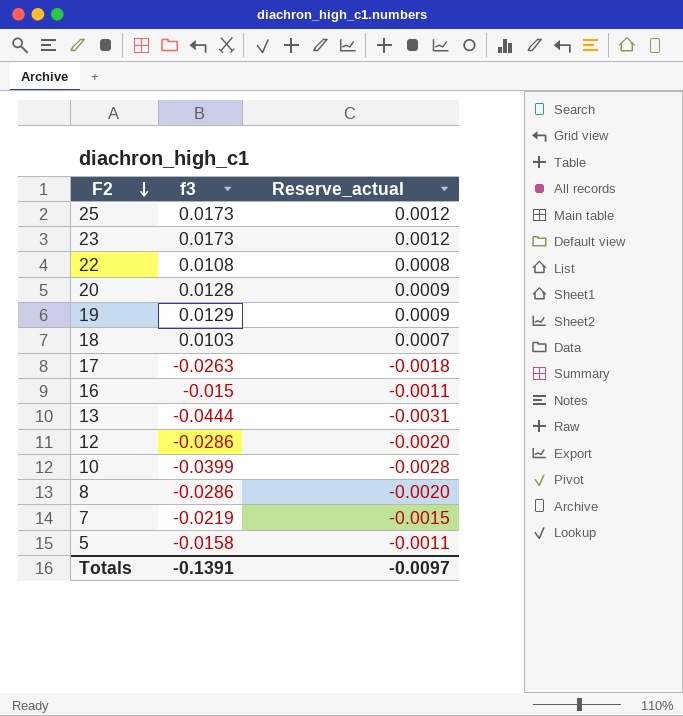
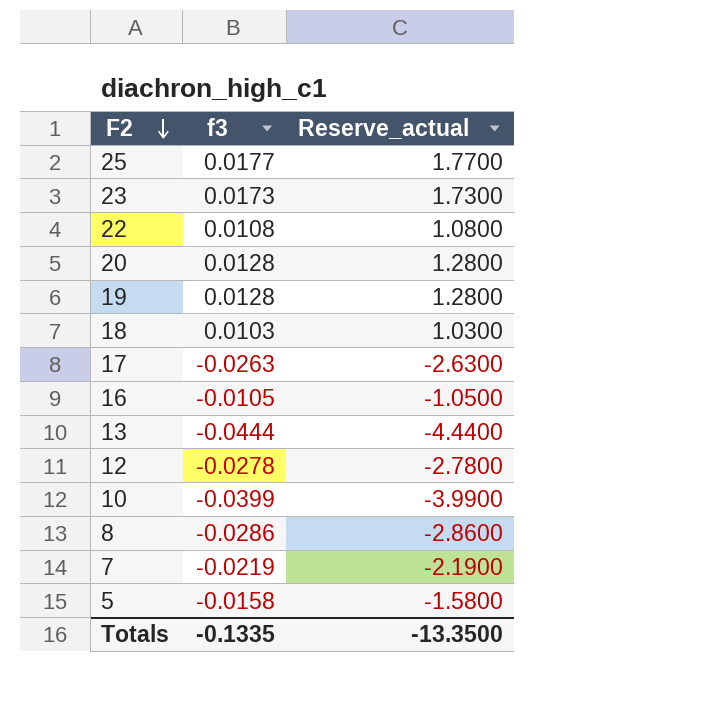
column Reserve_actual | formula: [f3] * 0.07 -> [f3] * 100
25 | f3: 0.0173 -> 0.0177
19 | f3: 0.0129 -> 0.0128
16 | f3: -0.015 -> -0.0105
12 | f3: -0.0286 -> -0.0278
Totals | f3: -0.1391 -> -0.1335
Totals | Reserve_actual: -0.0097 -> -13.3500

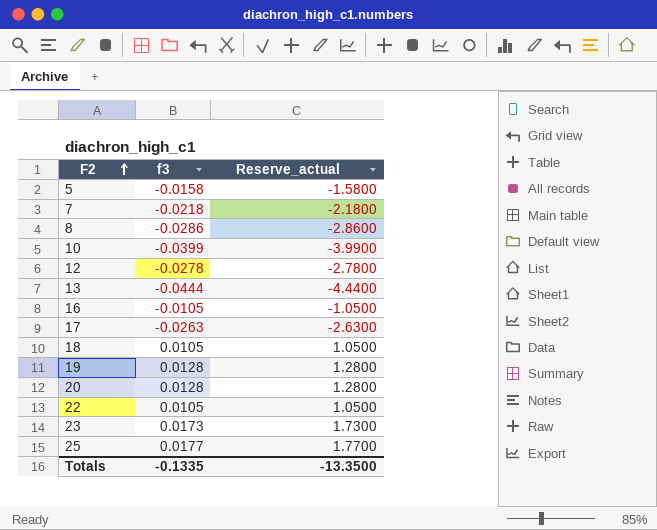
row order: F2 descending -> F2 ascending
7 | f3: -0.0219 -> -0.0218
7 | Reserve_actual: -2.1900 -> -2.1800
18 | f3: 0.0103 -> 0.0105
18 | Reserve_actual: 1.0300 -> 1.0500
22 | f3: 0.0108 -> 0.0105
22 | Reserve_actual: 1.0800 -> 1.0500

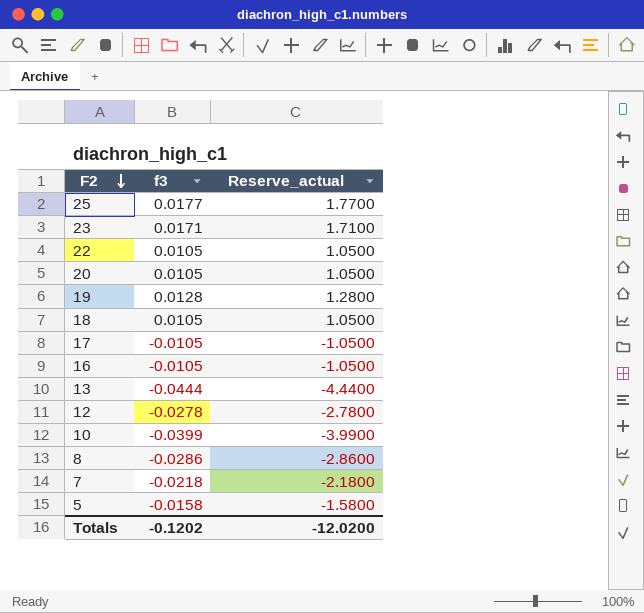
row order: F2 ascending -> F2 descending
23 | f3: 0.0173 -> 0.0171
23 | Reserve_actual: 1.7300 -> 1.7100
20 | f3: 0.0128 -> 0.0105
20 | Reserve_actual: 1.2800 -> 1.0500
17 | f3: -0.0263 -> -0.0105
17 | Reserve_actual: -2.6300 -> -1.0500
Totals | f3: -0.1335 -> -0.1202
Totals | Reserve_actual: -13.3500 -> -12.0200

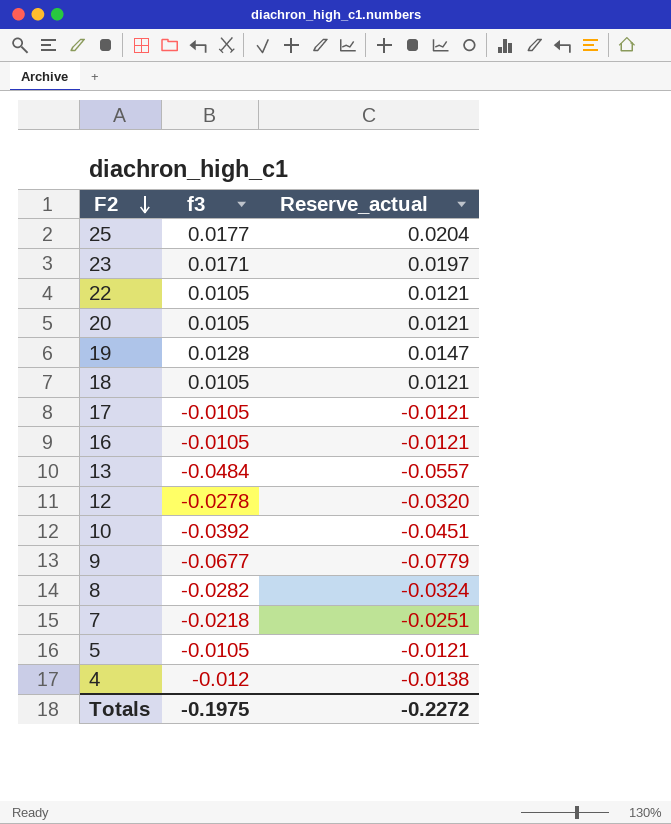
column Reserve_actual | formula: [f3] * 100 -> [f3] * 1.15
13 | f3: -0.0444 -> -0.0484
10 | f3: -0.0399 -> -0.0392
row 9: none -> -0.0677 | -0.0779
8 | f3: -0.0286 -> -0.0282
5 | f3: -0.0158 -> -0.0105
row 4: none -> -0.012 | -0.0138
Totals | f3: -0.1202 -> -0.1975
Totals | Reserve_actual: -12.0200 -> -0.2272

